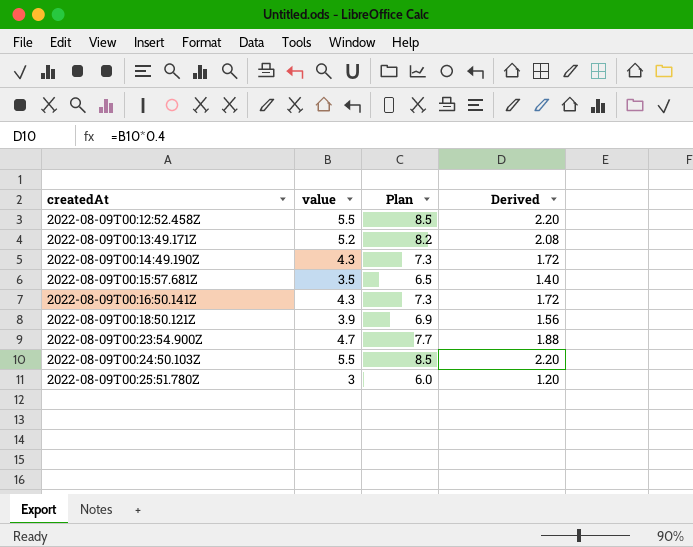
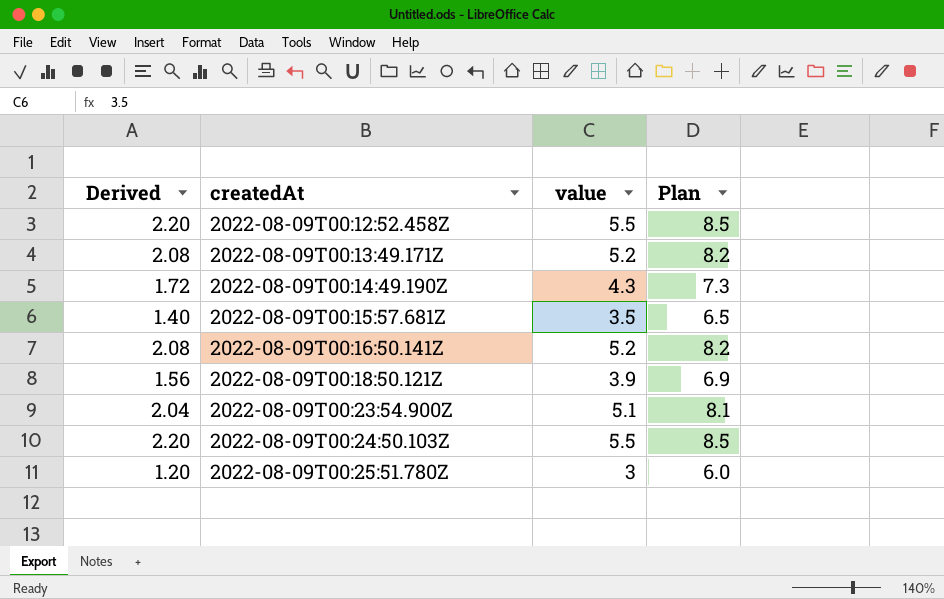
column Derived | position: 4 -> 1
2022-08-09T00:16:50.141Z | Derived: 1.72 -> 2.08
2022-08-09T00:16:50.141Z | value: 4.3 -> 5.2
2022-08-09T00:16:50.141Z | Plan: 7.3 -> 8.2
2022-08-09T00:23:54.900Z | Derived: 1.88 -> 2.04
2022-08-09T00:23:54.900Z | value: 4.7 -> 5.1
2022-08-09T00:23:54.900Z | Plan: 7.7 -> 8.1

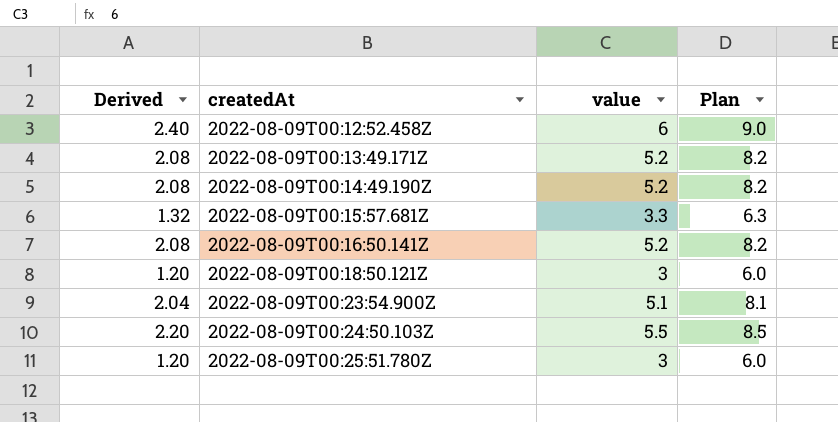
2022-08-09T00:12:52.458Z | Derived: 2.20 -> 2.40
2022-08-09T00:12:52.458Z | value: 5.5 -> 6
2022-08-09T00:12:52.458Z | Plan: 8.5 -> 9.0
2022-08-09T00:14:49.190Z | Derived: 1.72 -> 2.08
2022-08-09T00:14:49.190Z | value: 4.3 -> 5.2
2022-08-09T00:14:49.190Z | Plan: 7.3 -> 8.2
2022-08-09T00:15:57.681Z | Derived: 1.40 -> 1.32
2022-08-09T00:15:57.681Z | value: 3.5 -> 3.3
2022-08-09T00:15:57.681Z | Plan: 6.5 -> 6.3
2022-08-09T00:18:50.121Z | Derived: 1.56 -> 1.20
2022-08-09T00:18:50.121Z | value: 3.9 -> 3
2022-08-09T00:18:50.121Z | Plan: 6.9 -> 6.0

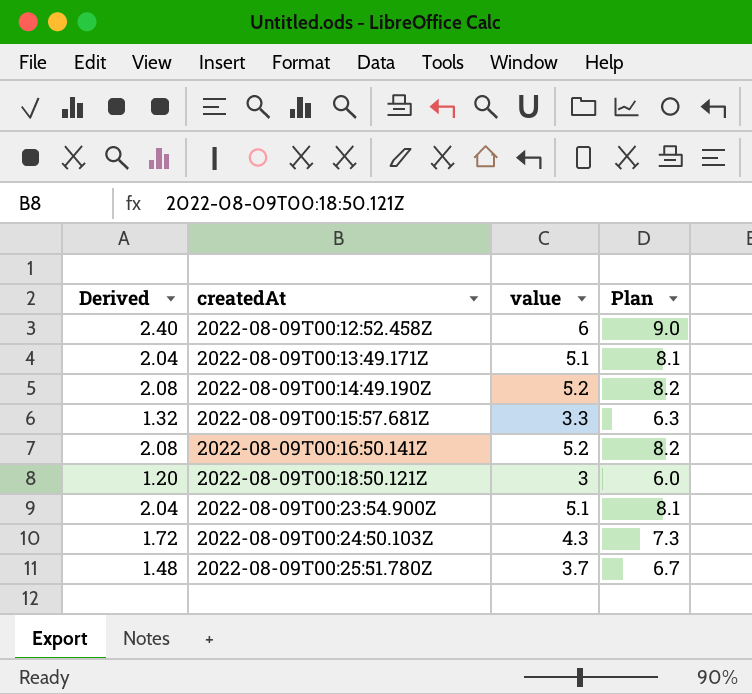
2022-08-09T00:13:49.171Z | Derived: 2.08 -> 2.04
2022-08-09T00:13:49.171Z | value: 5.2 -> 5.1
2022-08-09T00:13:49.171Z | Plan: 8.2 -> 8.1
2022-08-09T00:24:50.103Z | Derived: 2.20 -> 1.72
2022-08-09T00:24:50.103Z | value: 5.5 -> 4.3
2022-08-09T00:24:50.103Z | Plan: 8.5 -> 7.3
2022-08-09T00:25:51.780Z | Derived: 1.20 -> 1.48
2022-08-09T00:25:51.780Z | value: 3 -> 3.7
2022-08-09T00:25:51.780Z | Plan: 6.0 -> 6.7

